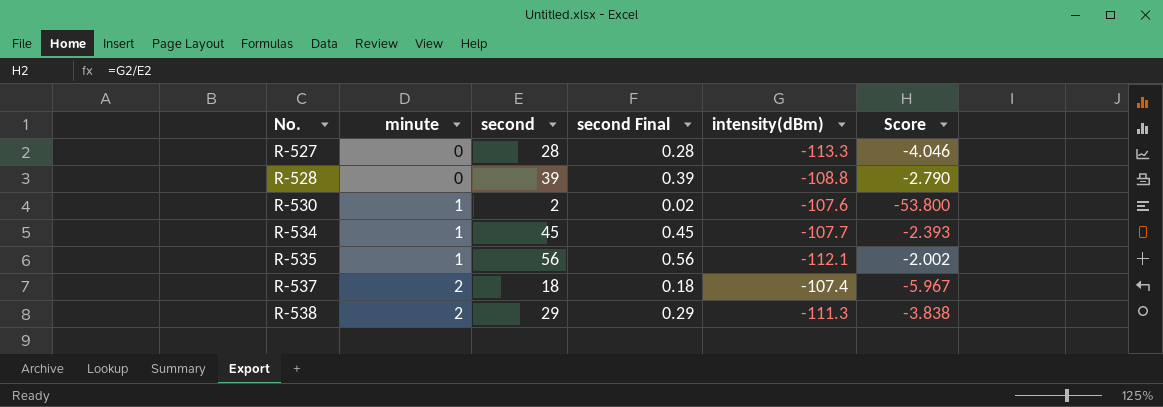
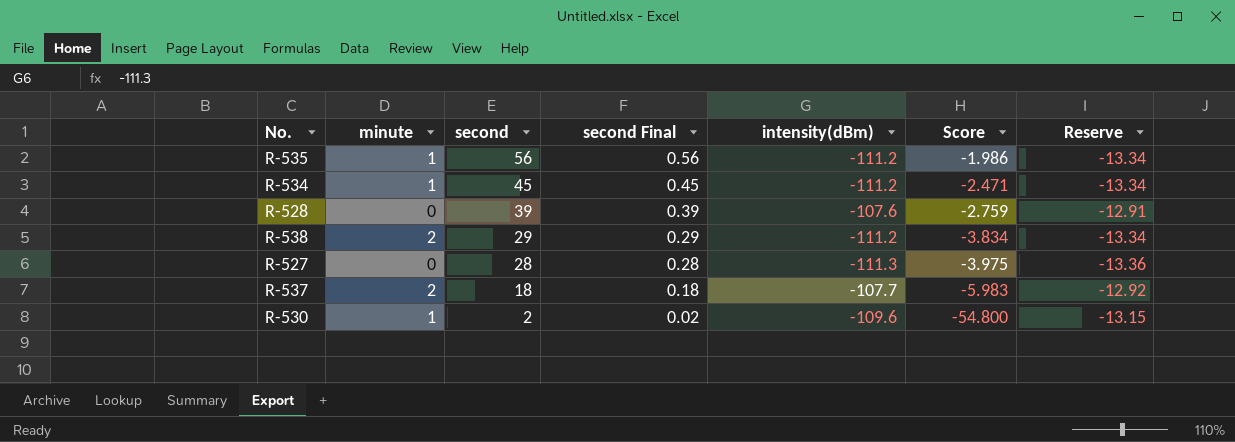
row order: No. ascending -> second descending
column Reserve | formula: none -> [intensity(dBm)] * 0.12
R-535 | intensity(dBm): -112.1 -> -111.2
R-535 | Score: -2.002 -> -1.986
R-534 | intensity(dBm): -107.7 -> -111.2
R-534 | Score: -2.393 -> -2.471
R-528 | intensity(dBm): -108.8 -> -107.6
R-528 | Score: -2.790 -> -2.759
R-538 | intensity(dBm): -111.3 -> -111.2
R-538 | Score: -3.838 -> -3.834
R-527 | intensity(dBm): -113.3 -> -111.3
R-527 | Score: -4.046 -> -3.975
R-537 | intensity(dBm): -107.4 -> -107.7
R-537 | Score: -5.967 -> -5.983
R-530 | intensity(dBm): -107.6 -> -109.6
R-530 | Score: -53.800 -> -54.800

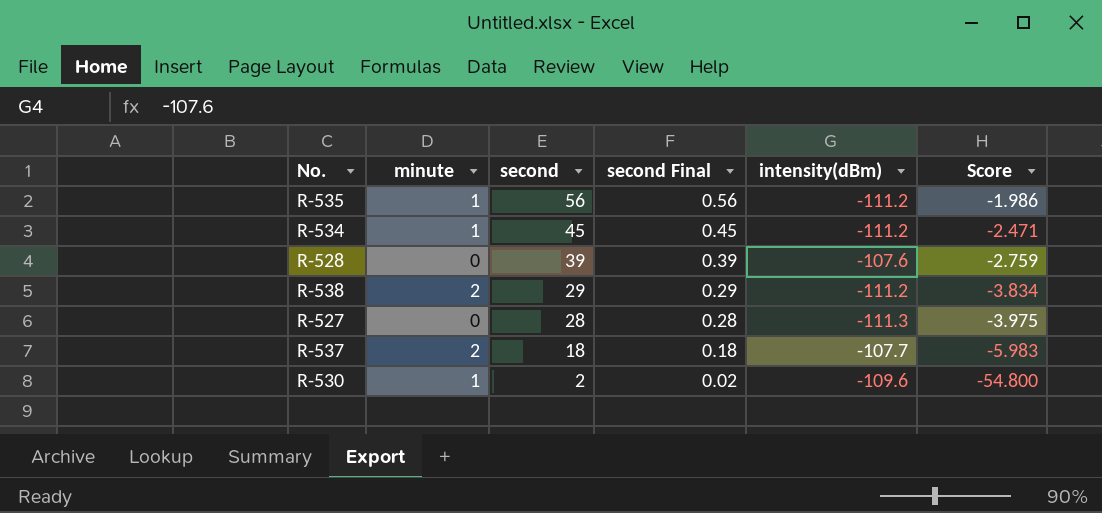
column Reserve | formula: [intensity(dBm)] * 0.12 -> none

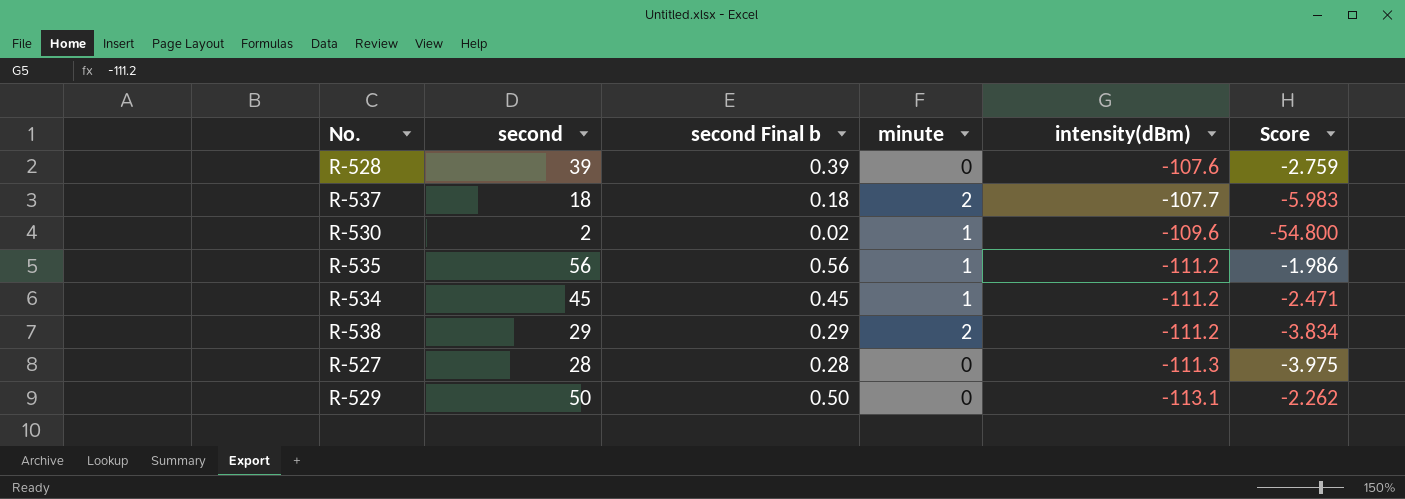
row order: second descending -> intensity(dBm) descending
column name: second Final -> second Final b
column minute | position: 2 -> 4
row R-529: none -> 50 | 0.50 | 0 | -113.1 | -2.262

